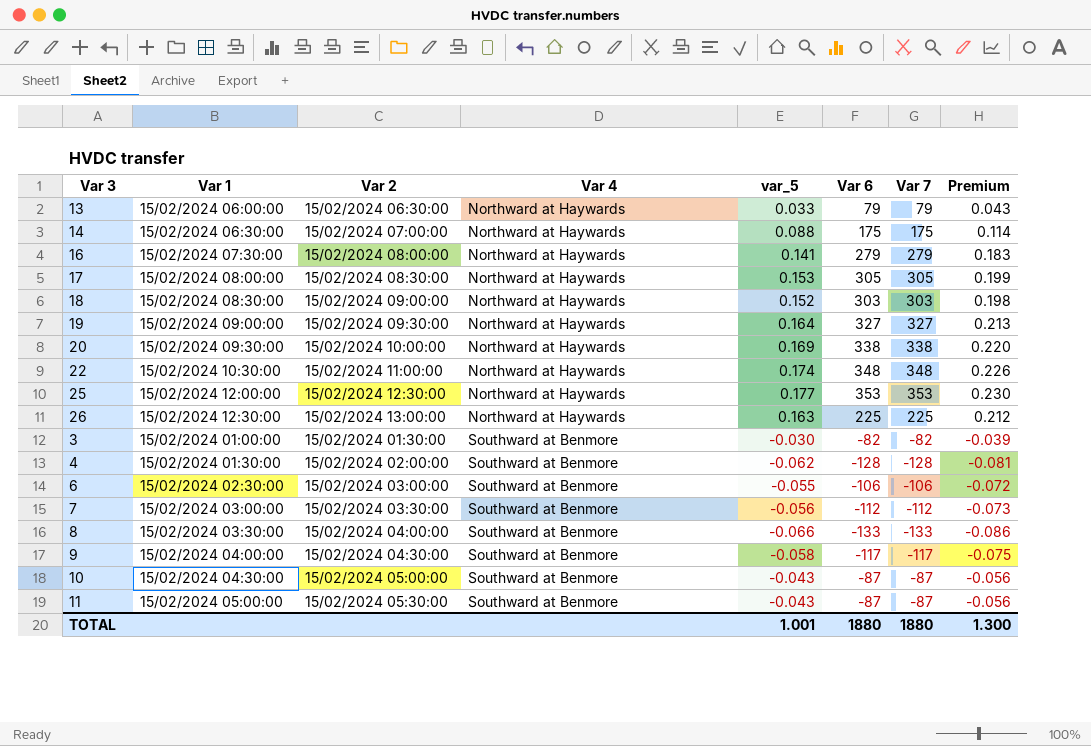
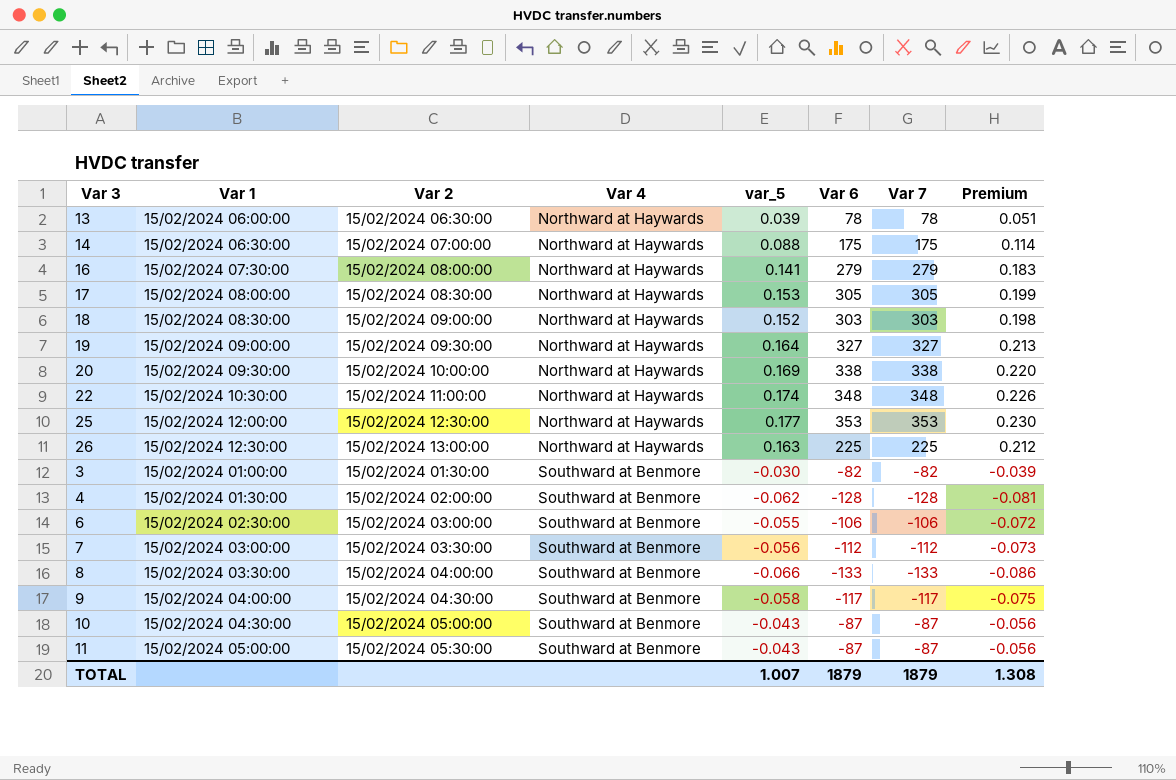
13 | var_5: 0.033 -> 0.039
13 | Var 6: 79 -> 78
13 | Var 7: 79 -> 78
13 | Premium: 0.043 -> 0.051
TOTAL | var_5: 1.001 -> 1.007
TOTAL | Var 6: 1880 -> 1879
TOTAL | Var 7: 1880 -> 1879
TOTAL | Premium: 1.300 -> 1.308

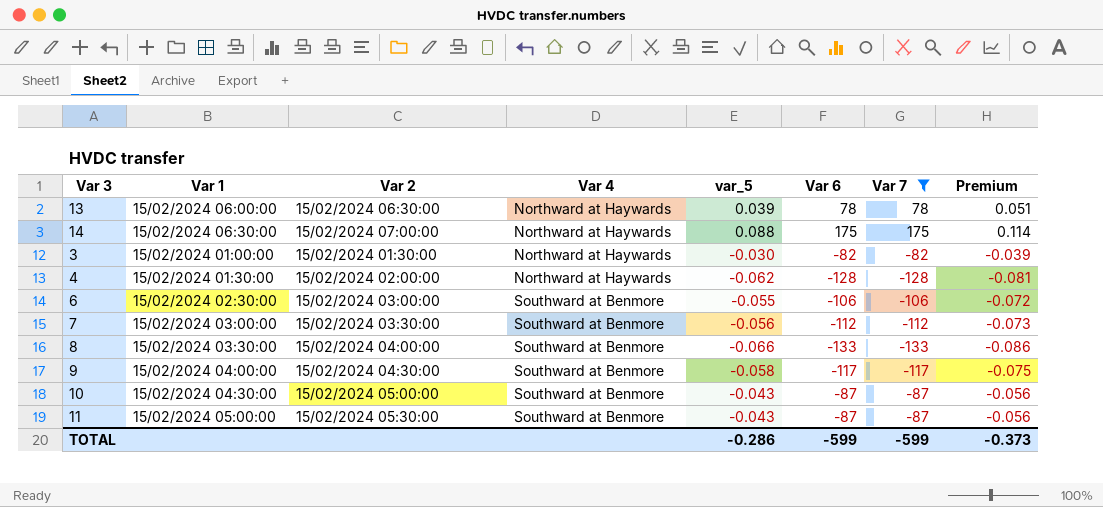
filter: none -> Var 7 <= 175
3 | Var 4: Southward at Benmore -> Northward at Haywards
4 | Var 4: Southward at Benmore -> Northward at Haywards
TOTAL | var_5: 1.007 -> -0.286
TOTAL | Var 6: 1879 -> -599
TOTAL | Var 7: 1879 -> -599
TOTAL | Premium: 1.308 -> -0.373

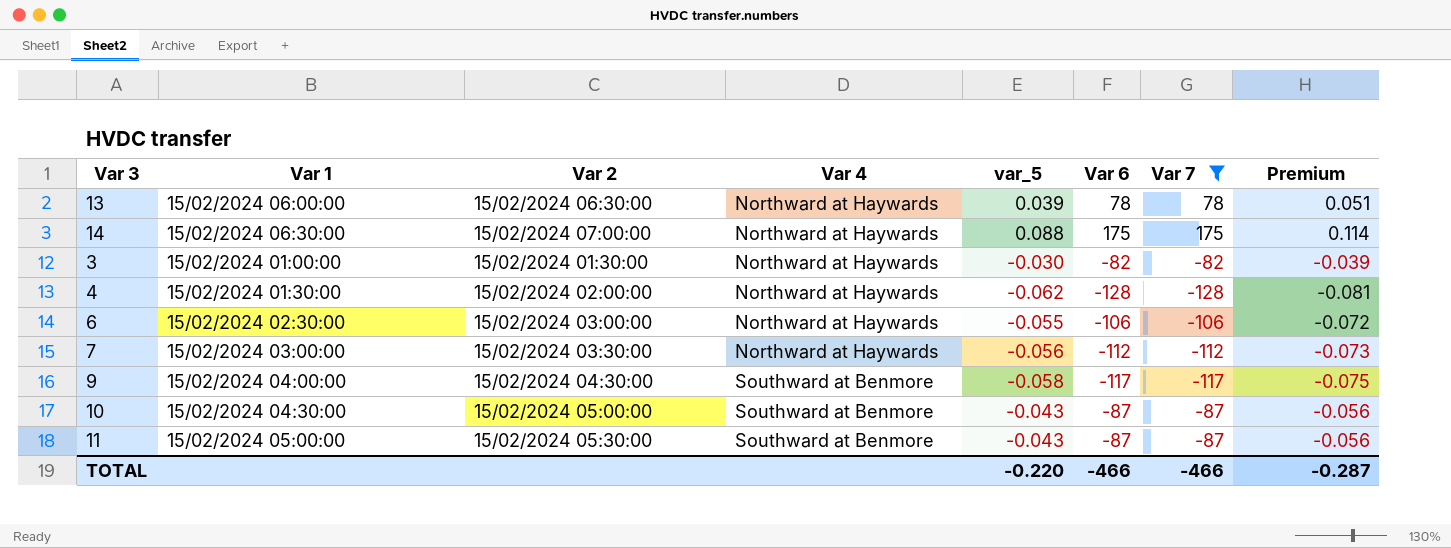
row 8: 15/02/2024 03:30:00 | 15/02/2024 04:00:00 | Southward at Benmore | -0.066 | -133 | -133 | -0.086 -> none
6 | Var 4: Southward at Benmore -> Northward at Haywards
7 | Var 4: Southward at Benmore -> Northward at Haywards
TOTAL | var_5: -0.286 -> -0.220
TOTAL | Var 6: -599 -> -466
TOTAL | Var 7: -599 -> -466
TOTAL | Premium: -0.373 -> -0.287

